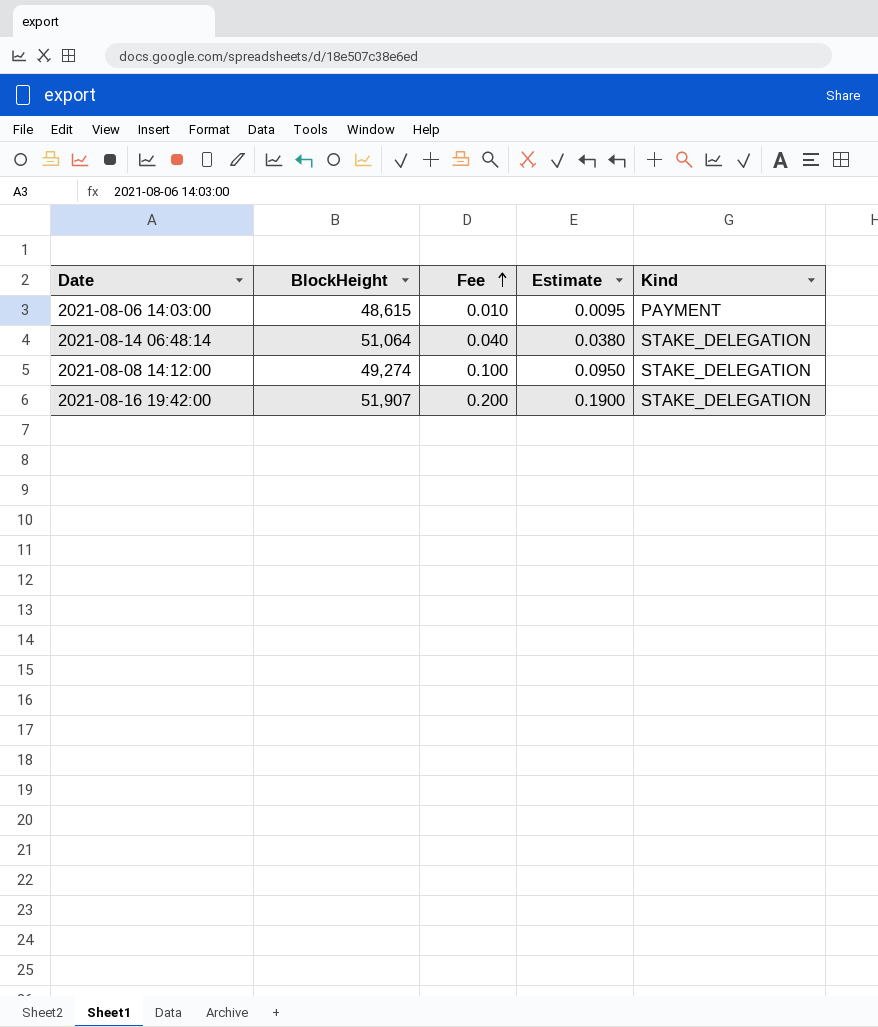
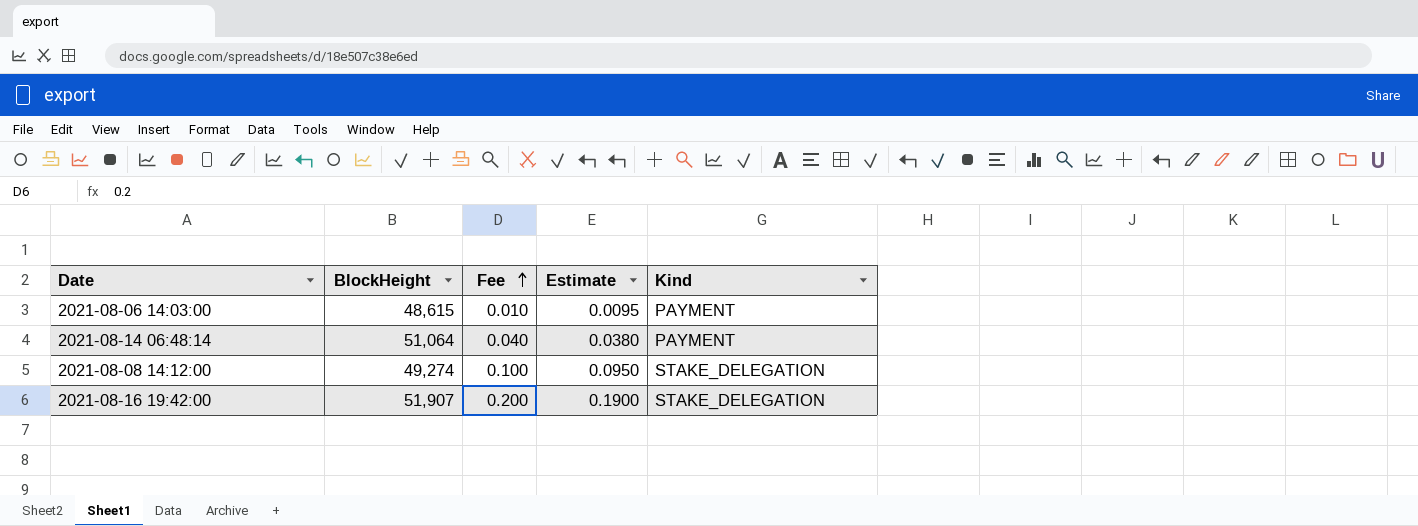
2021-08-14 06:48:14 | Kind: STAKE_DELEGATION -> PAYMENT

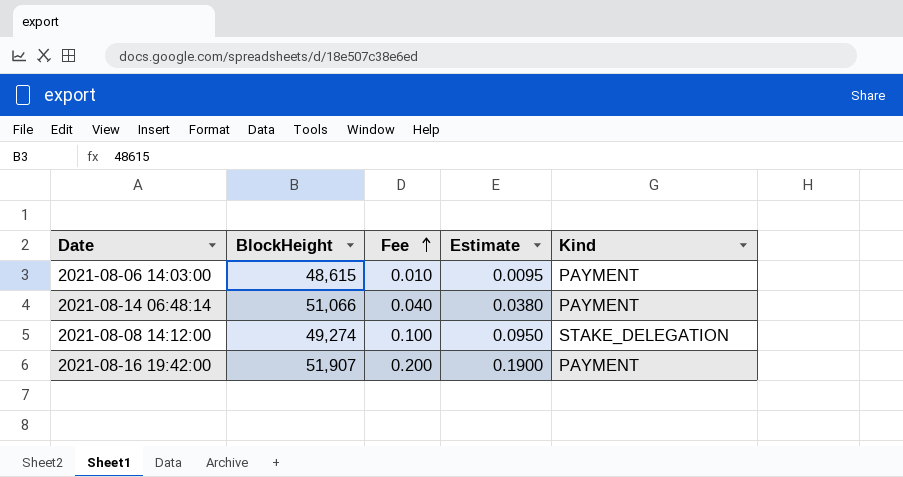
2021-08-14 06:48:14 | BlockHeight: 51,064 -> 51,066
2021-08-16 19:42:00 | Kind: STAKE_DELEGATION -> PAYMENT

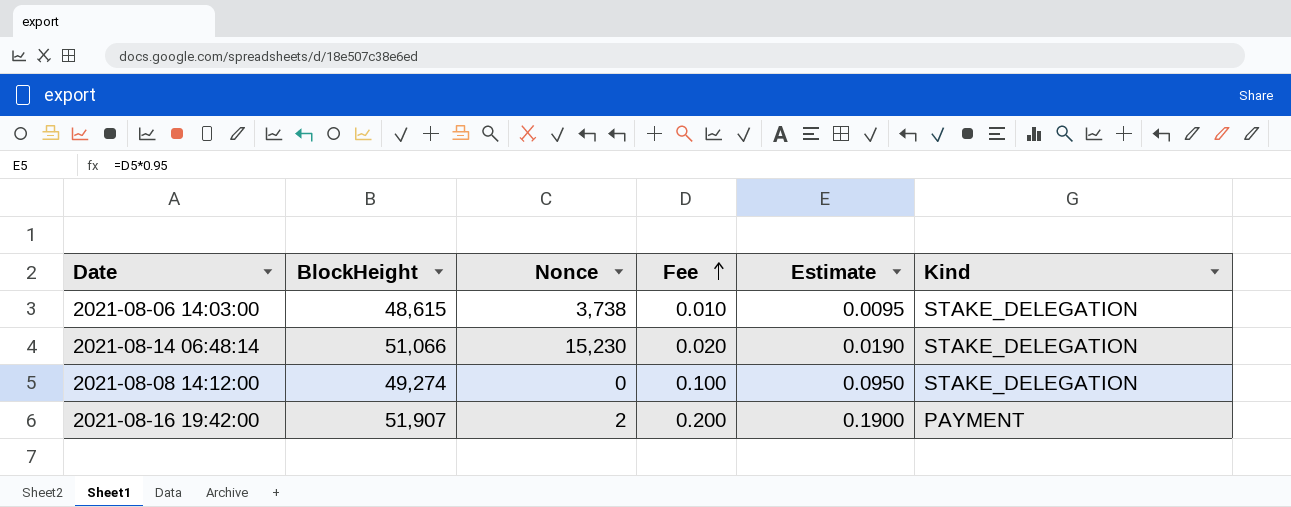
column Nonce | position: none -> 3
2021-08-06 14:03:00 | Kind: PAYMENT -> STAKE_DELEGATION
2021-08-14 06:48:14 | Fee: 0.040 -> 0.020
2021-08-14 06:48:14 | Estimate: 0.0380 -> 0.0190
2021-08-14 06:48:14 | Kind: PAYMENT -> STAKE_DELEGATION

